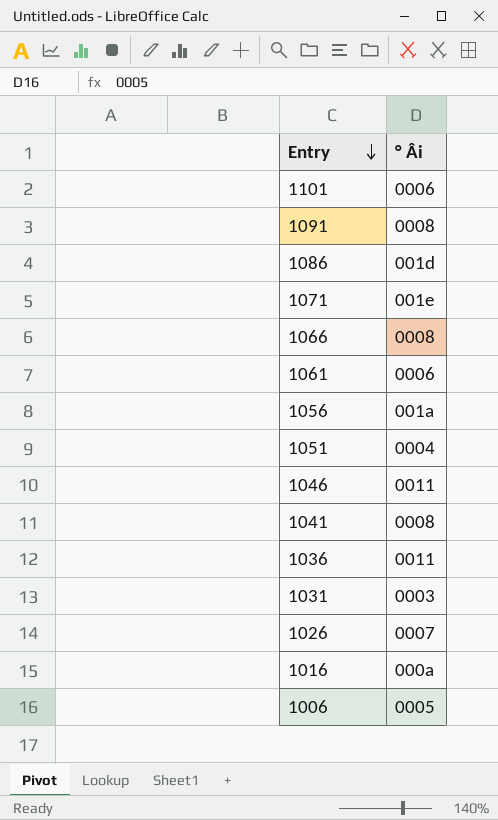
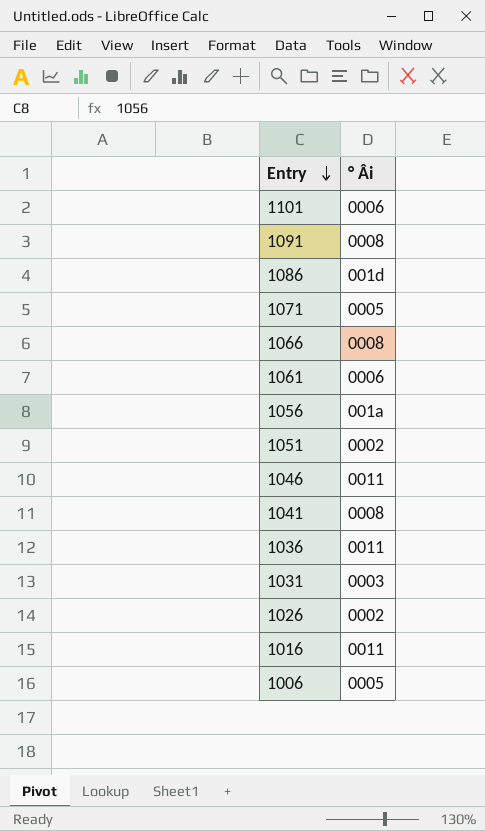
1071 | ° Âi: 001e -> 0005
1051 | ° Âi: 0004 -> 0002
1026 | ° Âi: 0007 -> 0002
1016 | ° Âi: 000a -> 0011

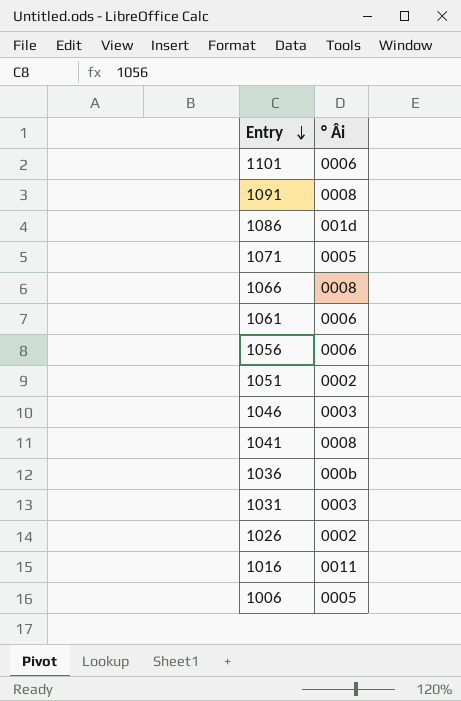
1056 | ° Âi: 001a -> 0006
1046 | ° Âi: 0011 -> 0003
1036 | ° Âi: 0011 -> 000b

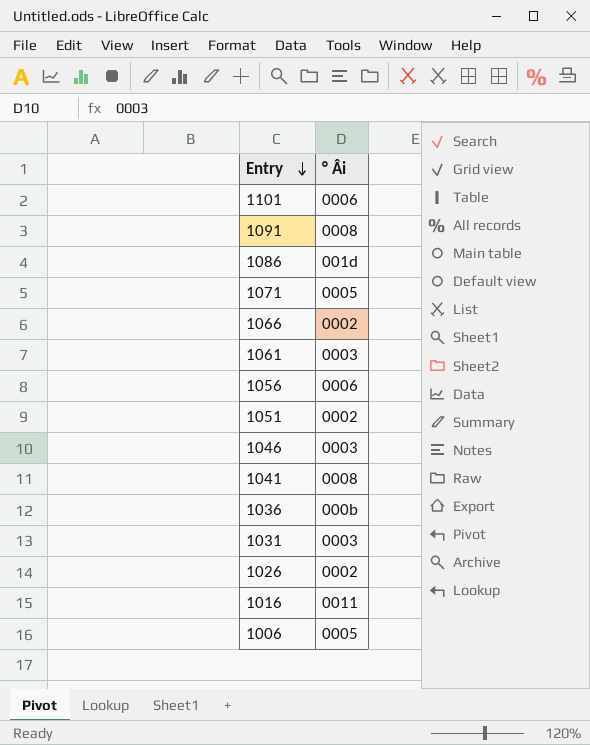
1066 | ° Âi: 0008 -> 0002
1061 | ° Âi: 0006 -> 0003

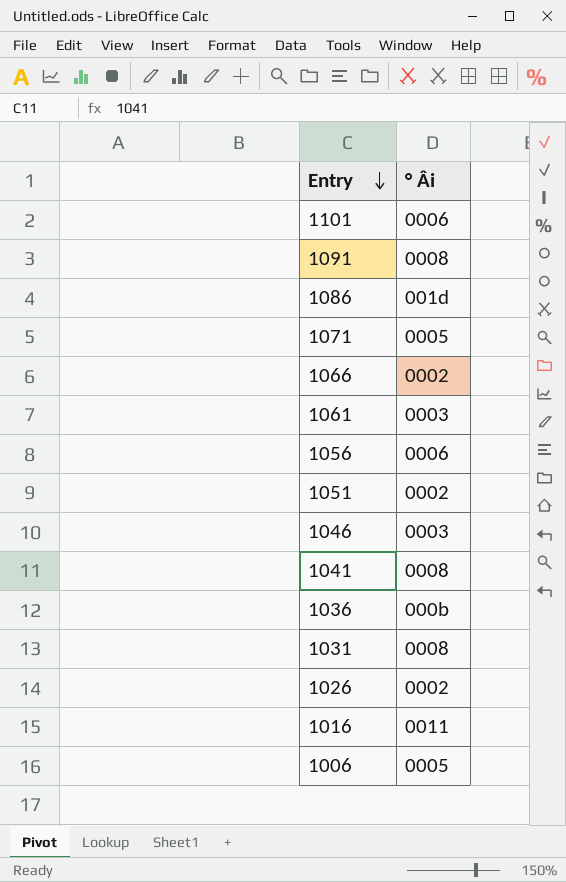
1031 | ° Âi: 0003 -> 0008

